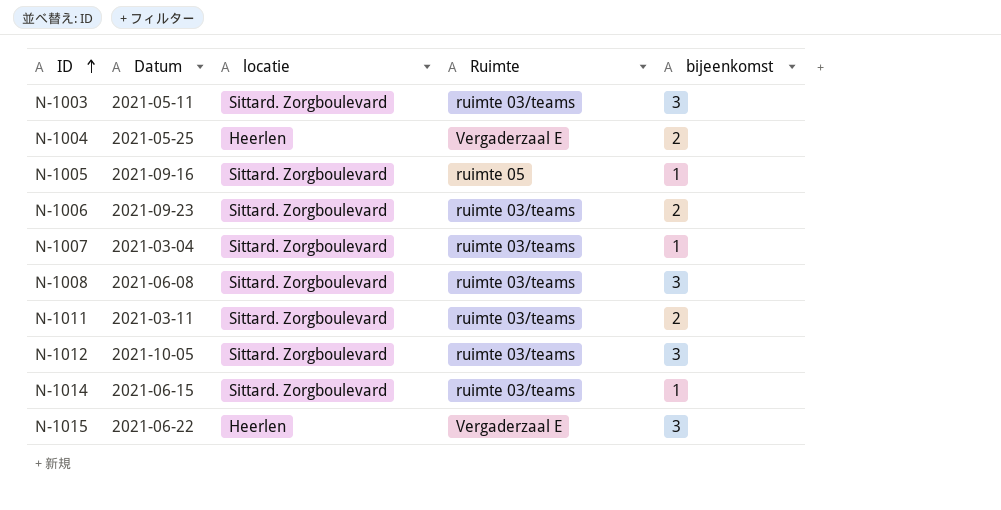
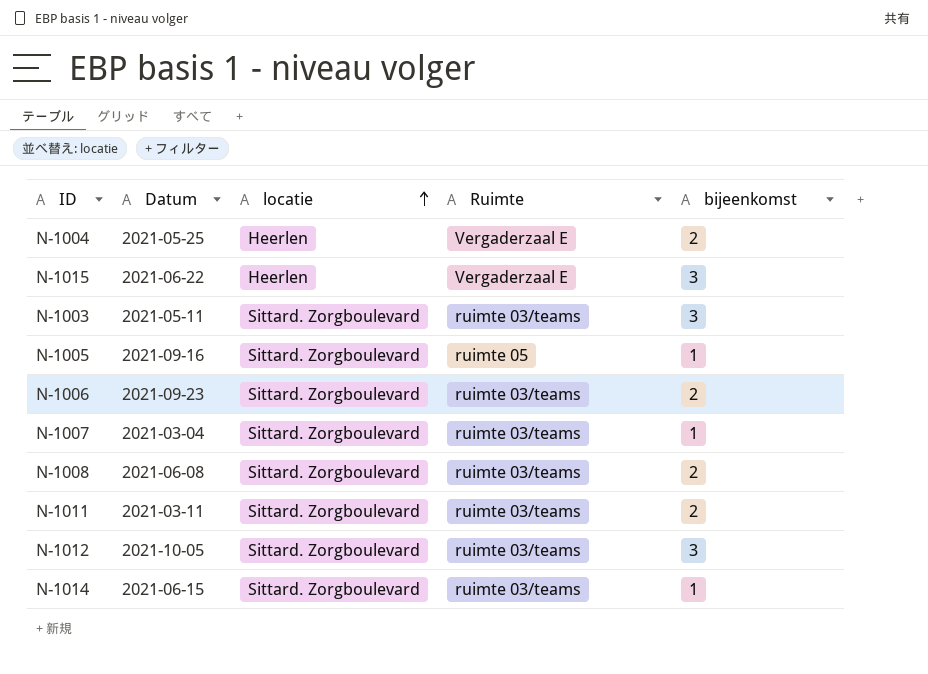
row order: ID ascending -> locatie ascending
N-1008 | bijeenkomst: 3 -> 2

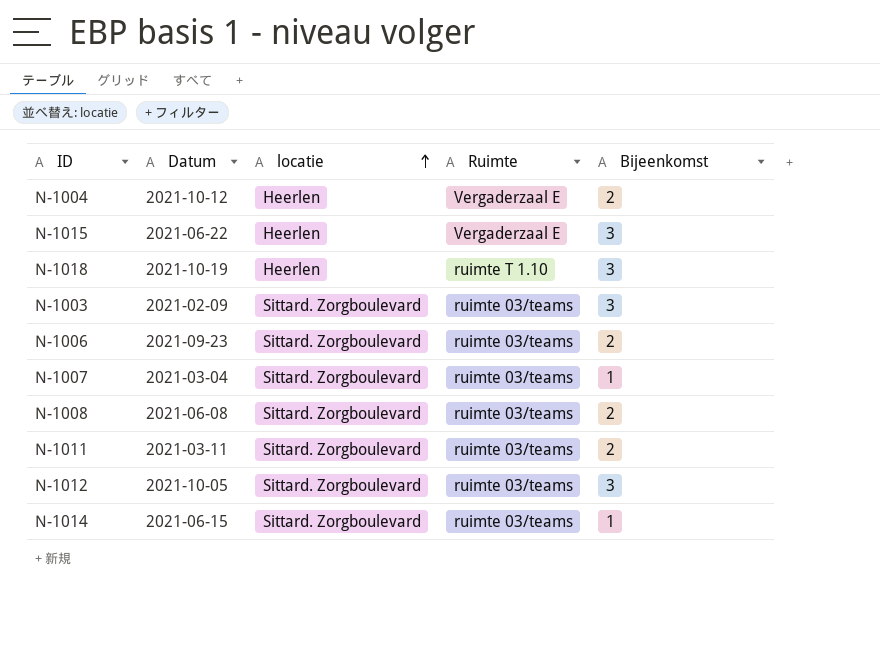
column name: bijeenkomst -> Bijeenkomst
row N-1005: 2021-09-16 | Sittard. Zorgboulevard | ruimte 05 | 1 -> none
N-1004 | Datum: 2021-05-25 -> 2021-10-12
row N-1018: none -> 2021-10-19 | Heerlen | ruimte T 1.10 | 3
N-1003 | Datum: 2021-05-11 -> 2021-02-09

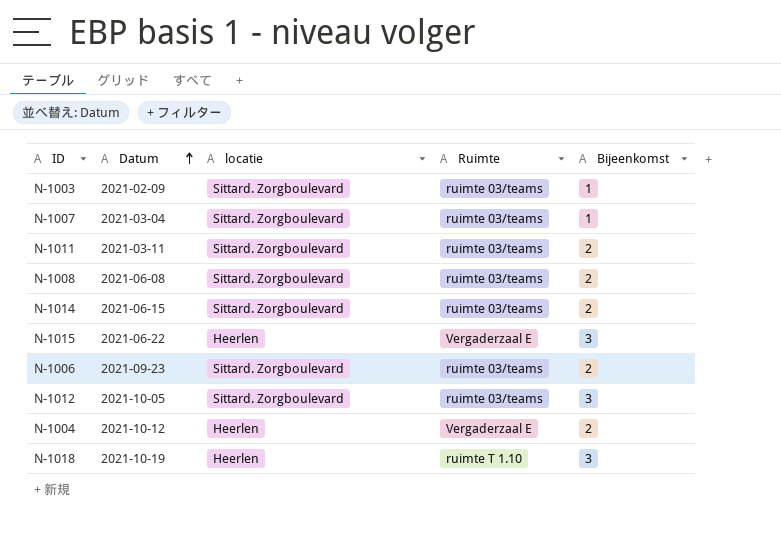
row order: locatie ascending -> Datum ascending
N-1003 | Bijeenkomst: 3 -> 1
N-1014 | Bijeenkomst: 1 -> 2

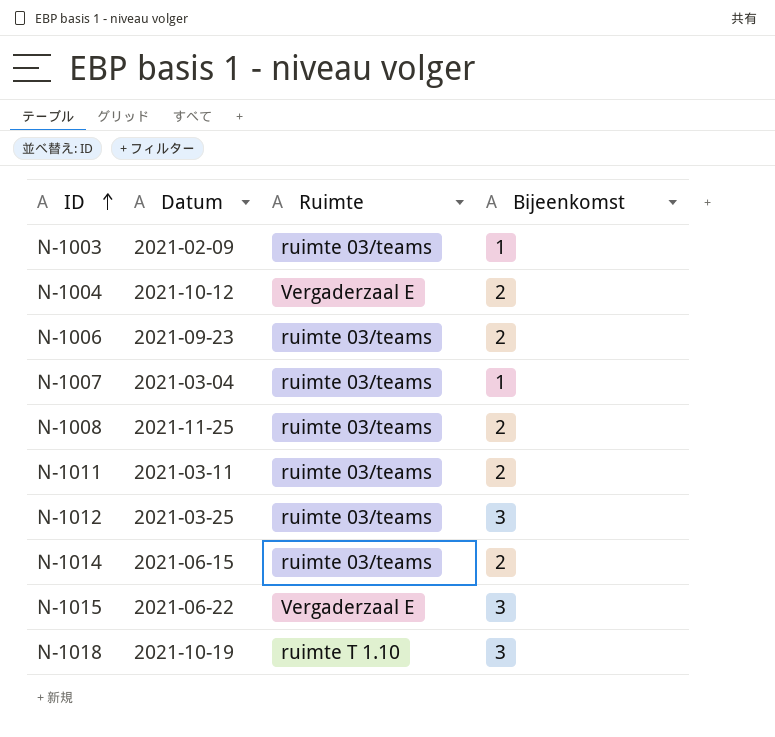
row order: Datum ascending -> ID ascending
column locatie | position: 3 -> none
N-1008 | Datum: 2021-06-08 -> 2021-11-25
N-1012 | Datum: 2021-10-05 -> 2021-03-25

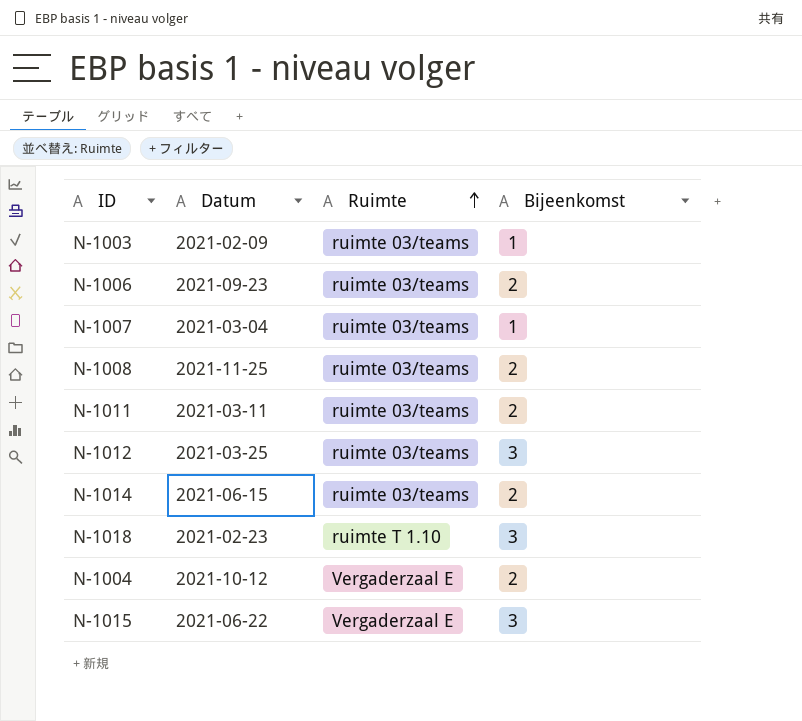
row order: ID ascending -> Ruimte ascending
N-1018 | Datum: 2021-10-19 -> 2021-02-23

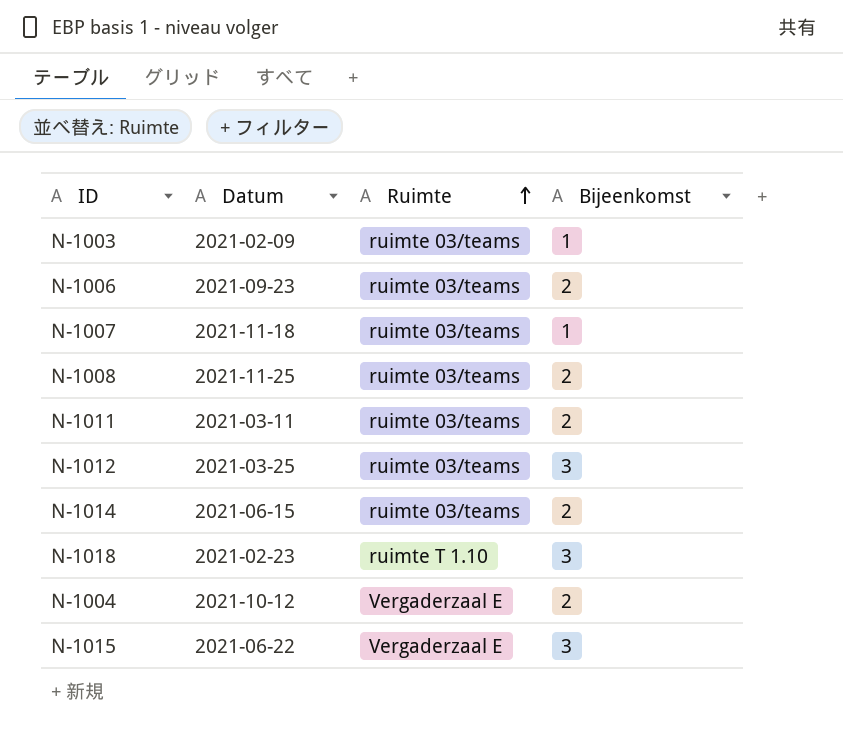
N-1007 | Datum: 2021-03-04 -> 2021-11-18

